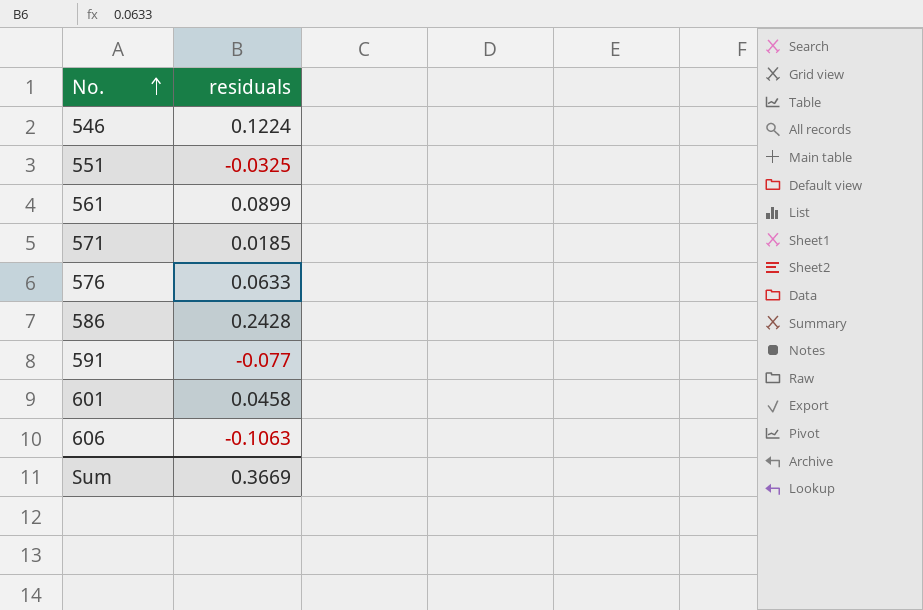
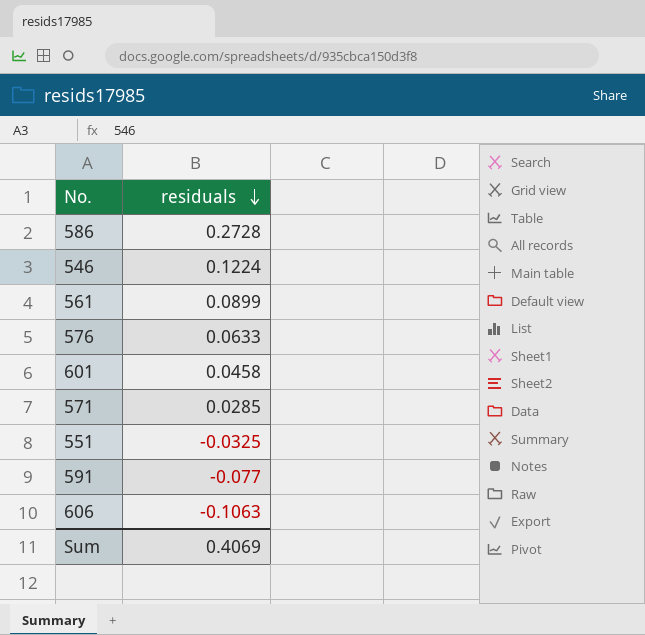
row order: No. ascending -> residuals descending
586 | residuals: 0.2428 -> 0.2728
571 | residuals: 0.0185 -> 0.0285
Sum | residuals: 0.3669 -> 0.4069

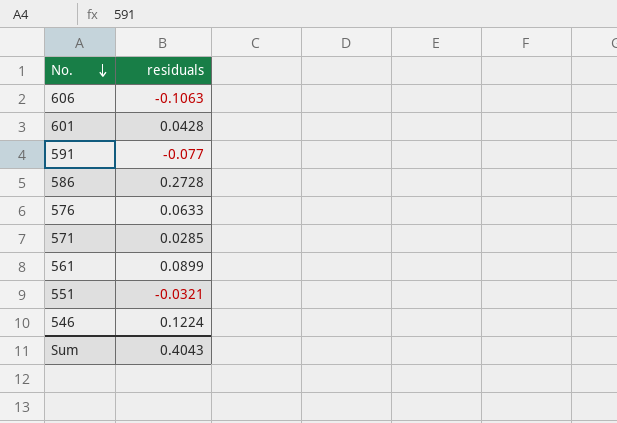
row order: residuals descending -> No. descending
601 | residuals: 0.0458 -> 0.0428
551 | residuals: -0.0325 -> -0.0321
Sum | residuals: 0.4069 -> 0.4043

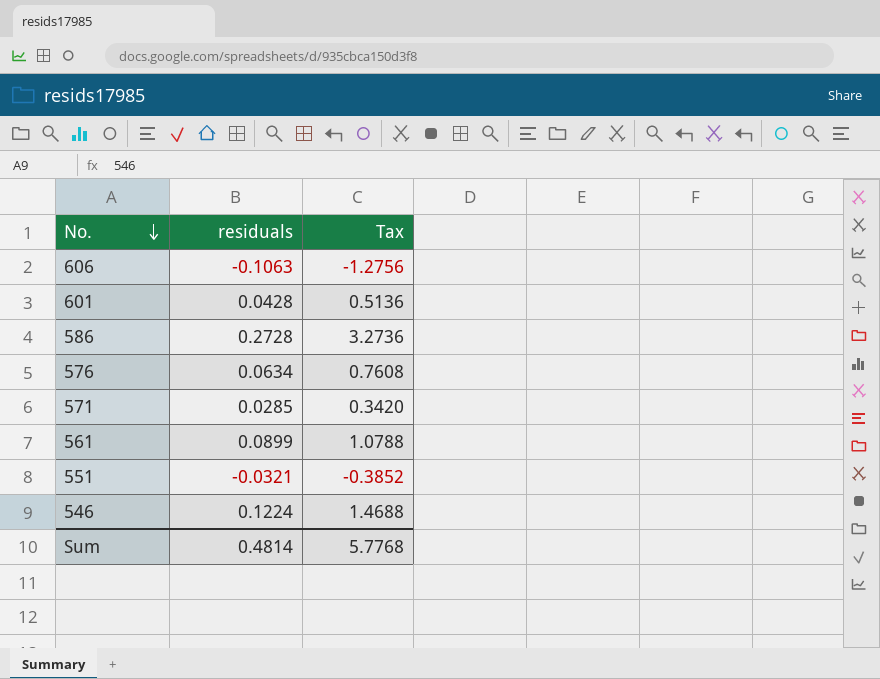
column Tax | formula: none -> [residuals] * 12
row 591: -0.077 -> none
576 | residuals: 0.0633 -> 0.0634
Sum | residuals: 0.4043 -> 0.4814

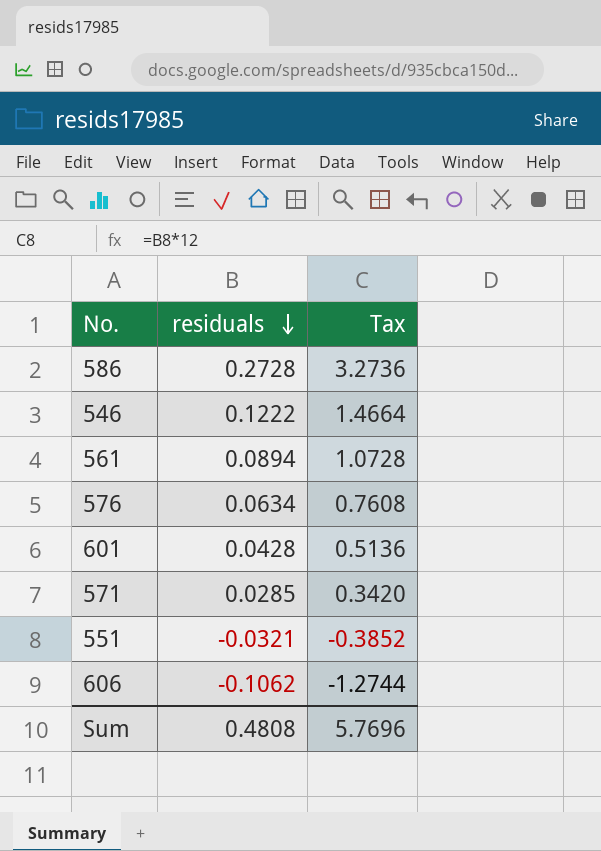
row order: No. descending -> residuals descending
546 | residuals: 0.1224 -> 0.1222
546 | Tax: 1.4688 -> 1.4664
561 | residuals: 0.0899 -> 0.0894
561 | Tax: 1.0788 -> 1.0728
606 | residuals: -0.1063 -> -0.1062
606 | Tax: -1.2756 -> -1.2744
Sum | residuals: 0.4814 -> 0.4808
Sum | Tax: 5.7768 -> 5.7696

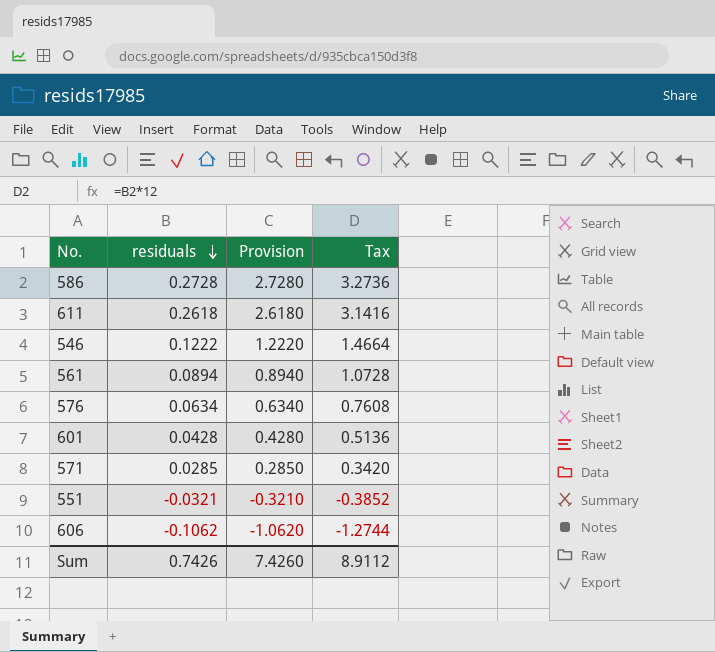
column Provision | formula: none -> [residuals] * 10
row 611: none -> 0.2618 | 2.6180 | 3.1416
Sum | residuals: 0.4808 -> 0.7426
Sum | Tax: 5.7696 -> 8.9112

